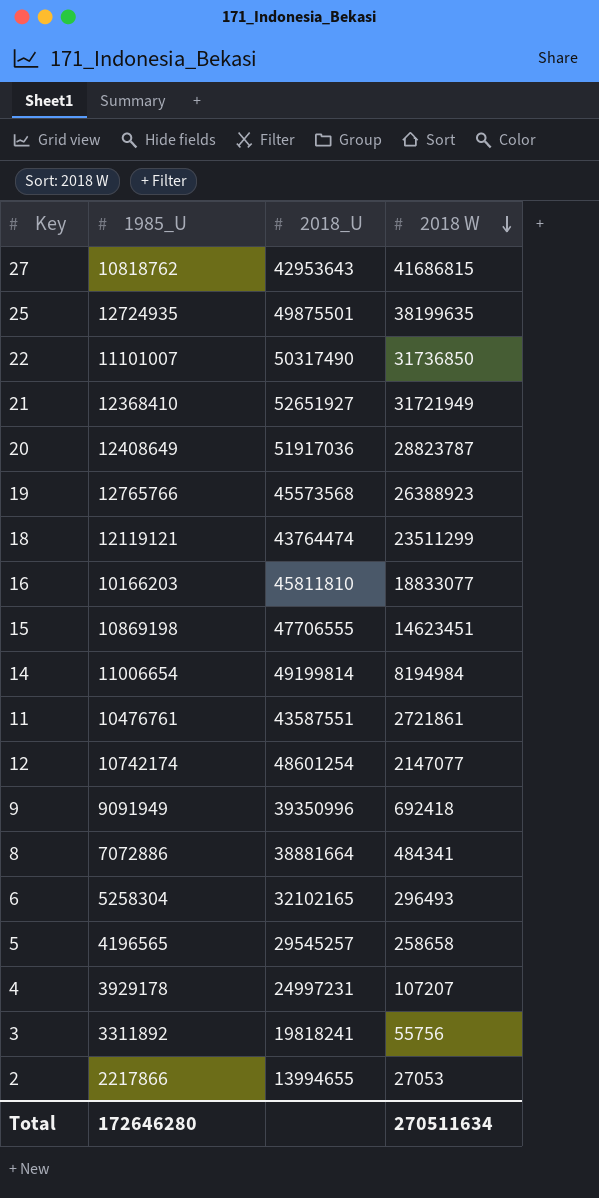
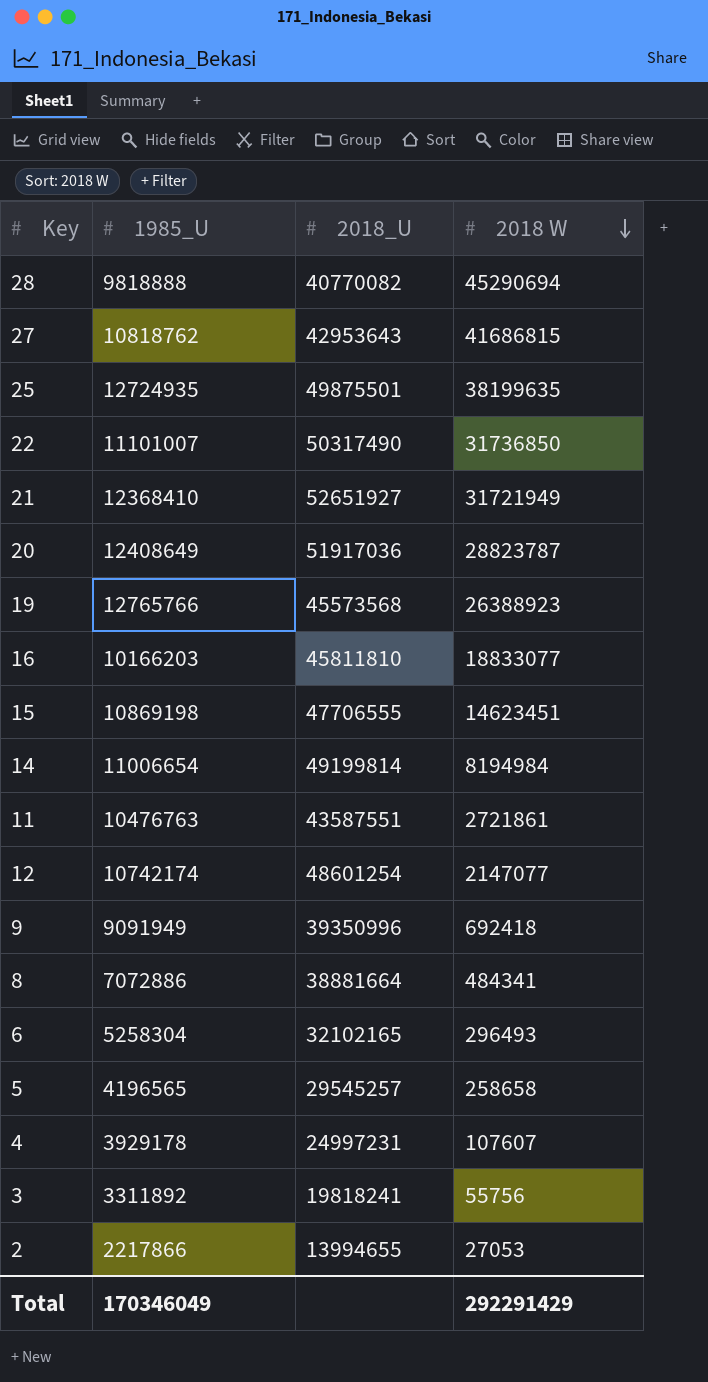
row 18: 12119121 | 43764474 | 23511299 -> none
row 28: none -> 9818888 | 40770082 | 45290694
11 | 1985_U: 10476761 -> 10476763
4 | 2018 W: 107207 -> 107607
Total | 1985_U: 172646280 -> 170346049
Total | 2018 W: 270511634 -> 292291429

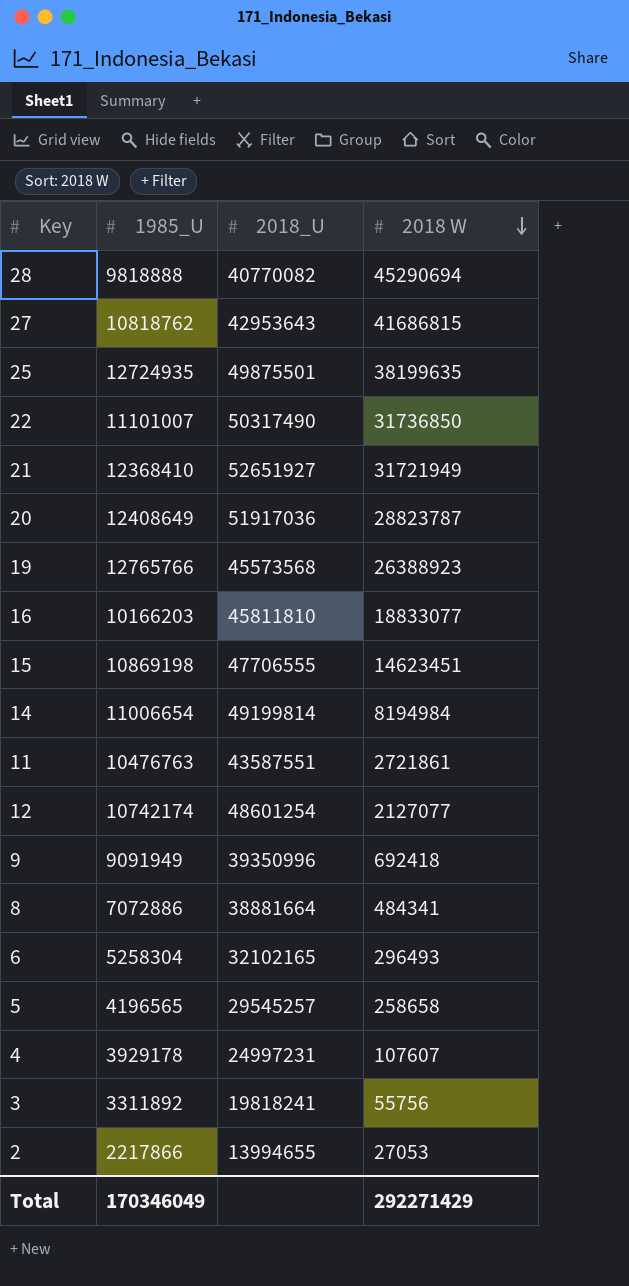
12 | 2018 W: 2147077 -> 2127077
Total | 2018 W: 292291429 -> 292271429

